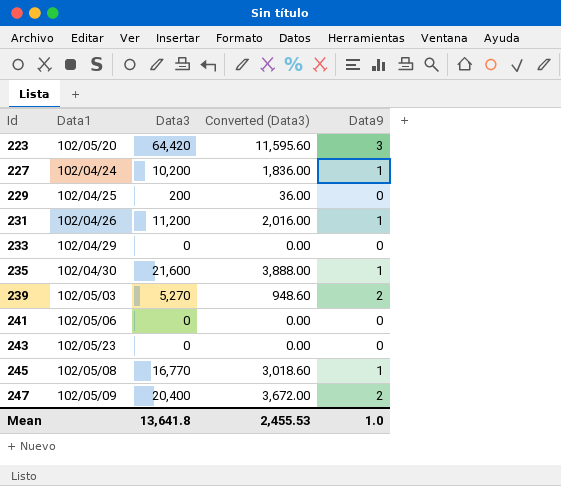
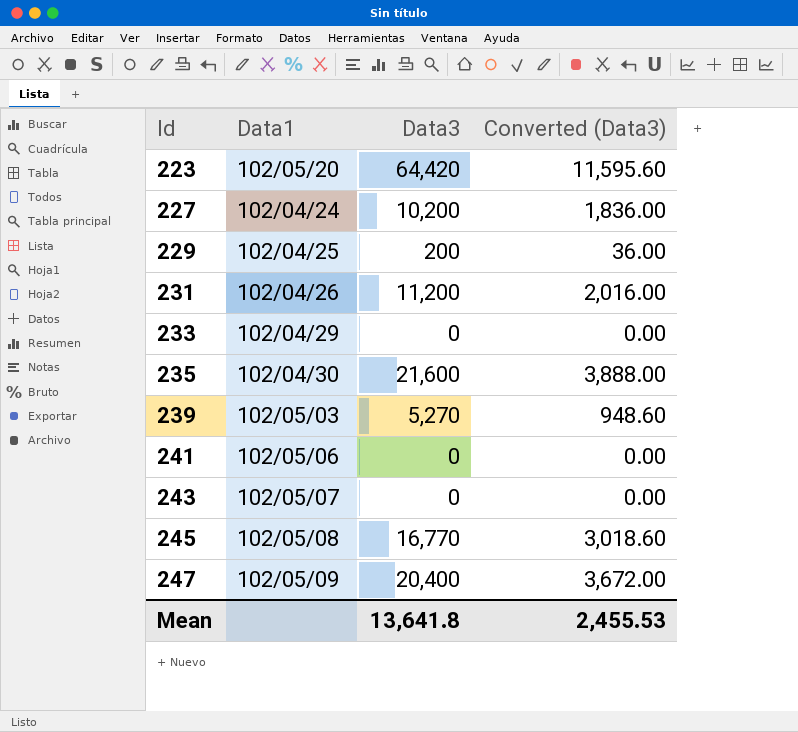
column Data9 | position: 5 -> none
243 | Data1: 102/05/23 -> 102/05/07

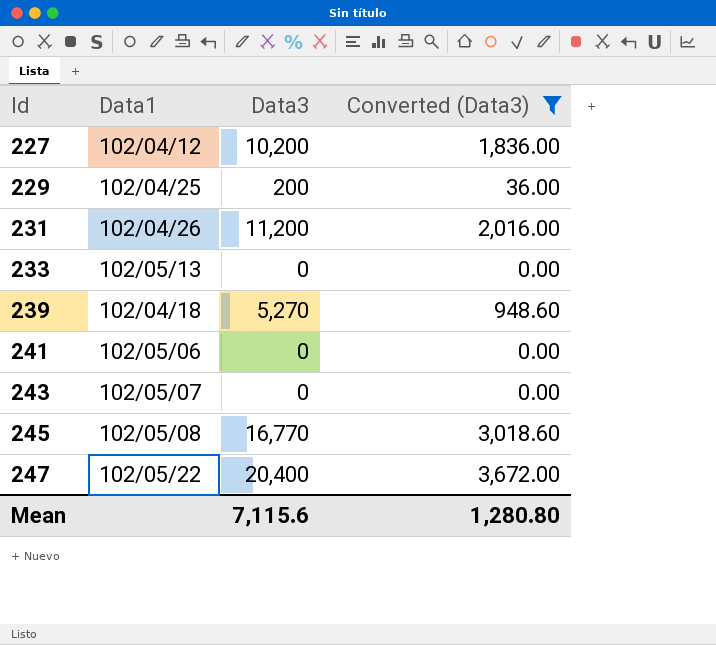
filter: none -> Converted (Data3) <= 3,672.00
227 | Data1: 102/04/24 -> 102/04/12
233 | Data1: 102/04/29 -> 102/05/13
239 | Data1: 102/05/03 -> 102/04/18
247 | Data1: 102/05/09 -> 102/05/22
Mean | Data3: 13,641.8 -> 7,115.6
Mean | Converted (Data3): 2,455.53 -> 1,280.80

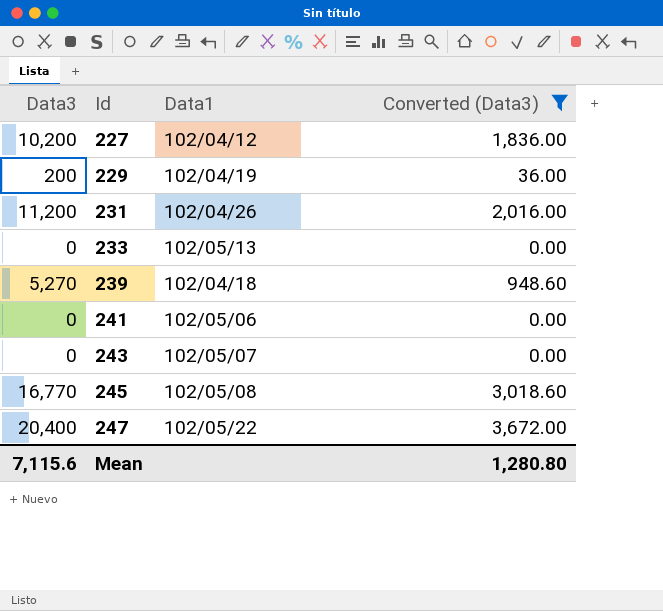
column Data3 | position: 3 -> 1
229 | Data1: 102/04/25 -> 102/04/19

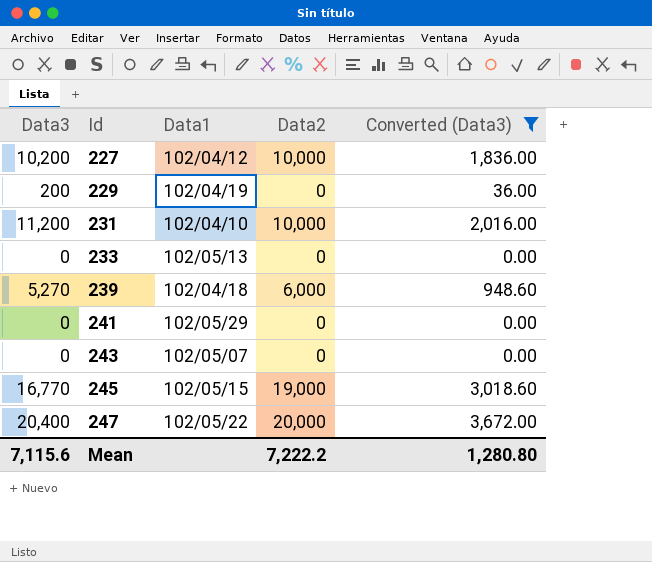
column Data2 | position: none -> 4
231 | Data1: 102/04/26 -> 102/04/10
241 | Data1: 102/05/06 -> 102/05/29
245 | Data1: 102/05/08 -> 102/05/15

